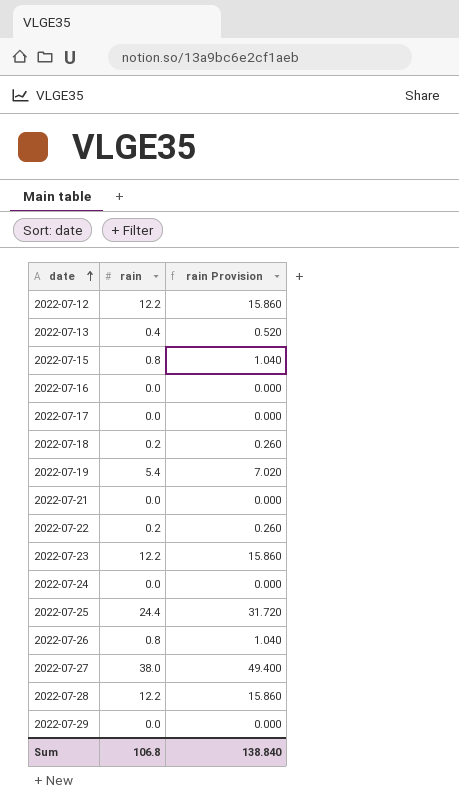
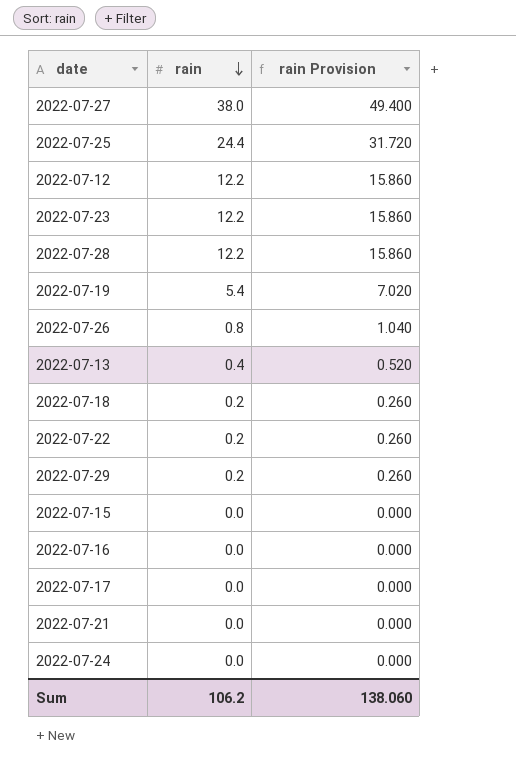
row order: date ascending -> rain descending
2022-07-29 | rain: 0.0 -> 0.2
2022-07-29 | rain Provision: 0.000 -> 0.260
2022-07-15 | rain: 0.8 -> 0.0
2022-07-15 | rain Provision: 1.040 -> 0.000
Sum | rain: 106.8 -> 106.2
Sum | rain Provision: 138.840 -> 138.060

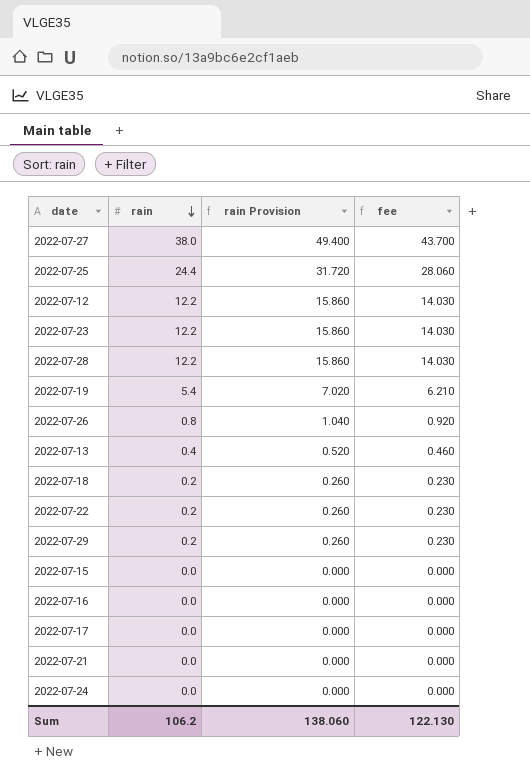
column fee | formula: none -> [rain] * 1.15

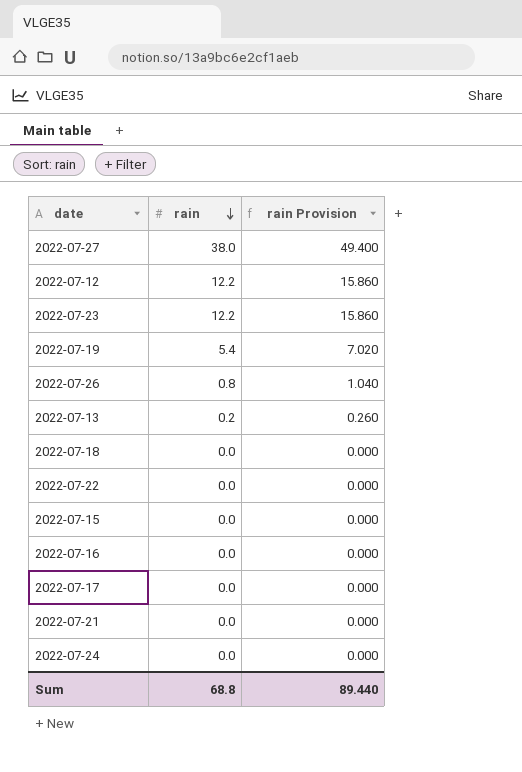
column fee | formula: [rain] * 1.15 -> none
row 2022-07-25: 24.4 | 31.720 | 28.060 -> none
row 2022-07-28: 12.2 | 15.860 | 14.030 -> none
row 2022-07-29: 0.2 | 0.260 | 0.230 -> none
2022-07-13 | rain: 0.4 -> 0.2
2022-07-13 | rain Provision: 0.520 -> 0.260
2022-07-18 | rain: 0.2 -> 0.0
2022-07-18 | rain Provision: 0.260 -> 0.000
2022-07-22 | rain: 0.2 -> 0.0
2022-07-22 | rain Provision: 0.260 -> 0.000
Sum | rain: 106.2 -> 68.8
Sum | rain Provision: 138.060 -> 89.440

